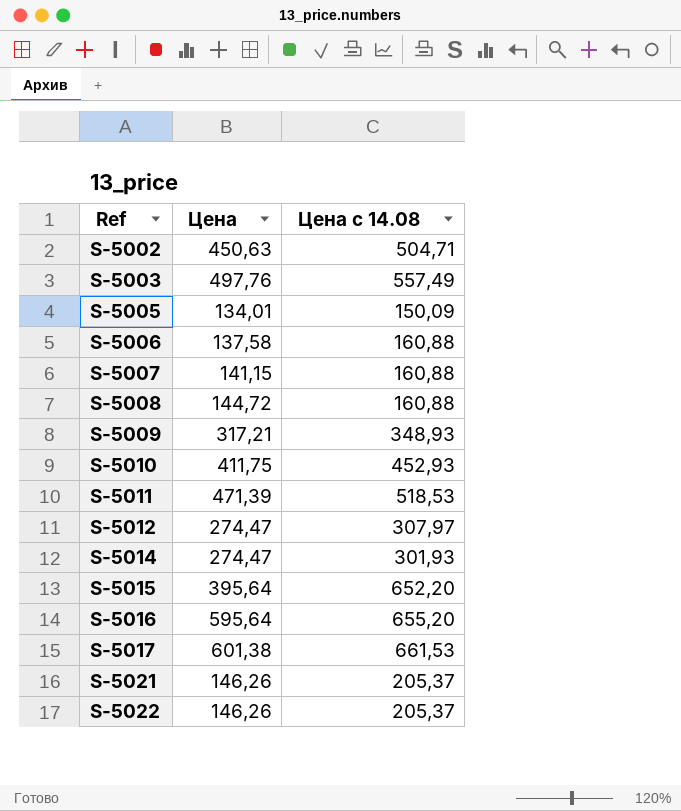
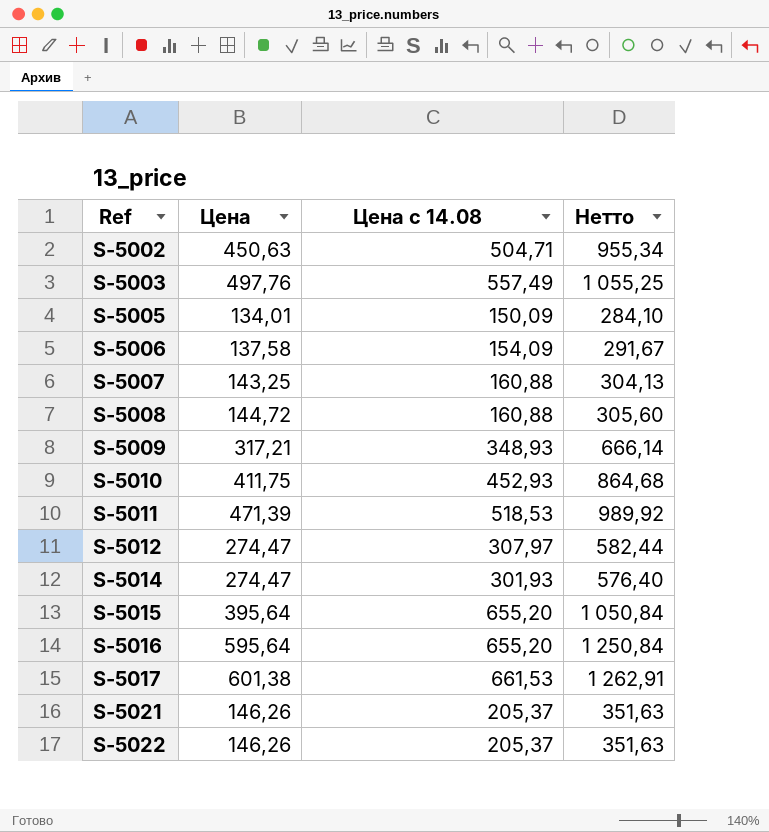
column Нетто | formula: none -> [Цена] + [Цена с 14.08]
S-5006 | Цена с 14.08: 160,88 -> 154,09
S-5007 | Цена: 141,15 -> 143,25
S-5015 | Цена с 14.08: 652,20 -> 655,20

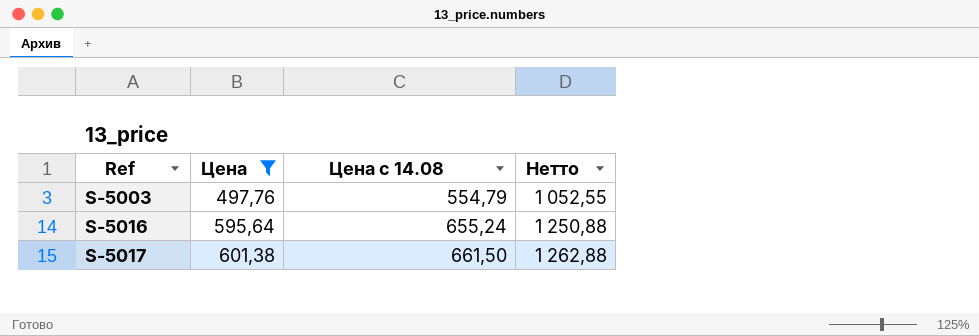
filter: none -> Цена >= 497,76
S-5003 | Цена с 14.08: 557,49 -> 554,79
S-5003 | Нетто: 1 055,25 -> 1 052,55
S-5016 | Цена с 14.08: 655,20 -> 655,24
S-5016 | Нетто: 1 250,84 -> 1 250,88
S-5017 | Цена с 14.08: 661,53 -> 661,50
S-5017 | Нетто: 1 262,91 -> 1 262,88

